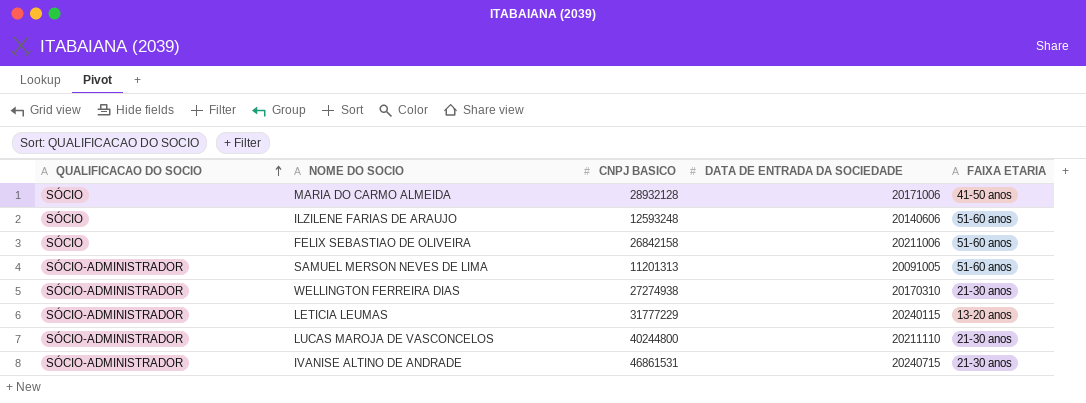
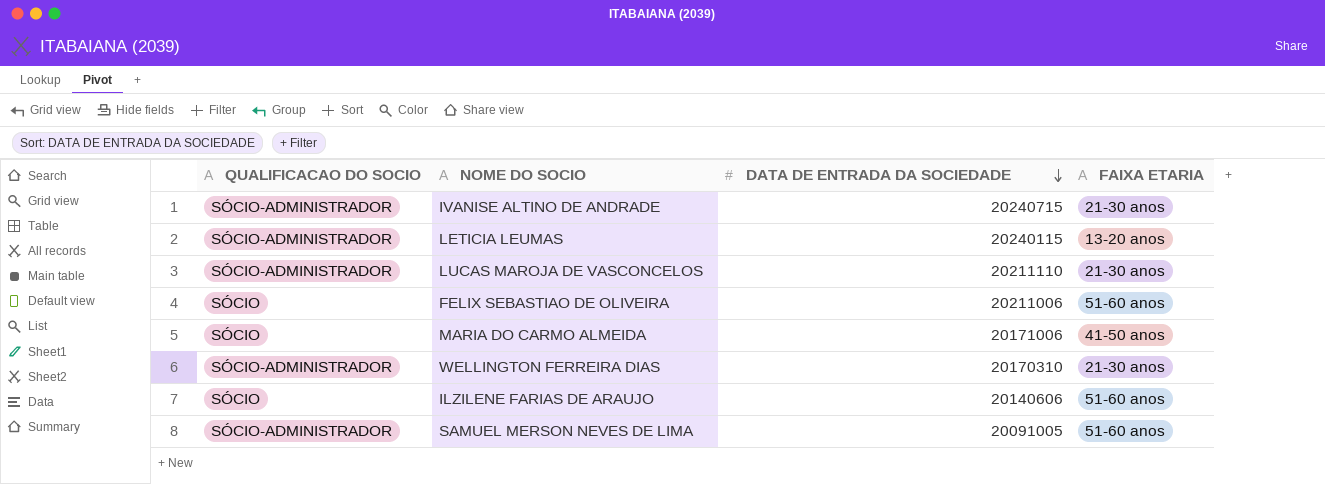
row order: QUALIFICACAO DO SOCIO ascending -> DATA DE ENTRADA DA SOCIEDADE descending
column CNPJ BASICO | position: 3 -> none

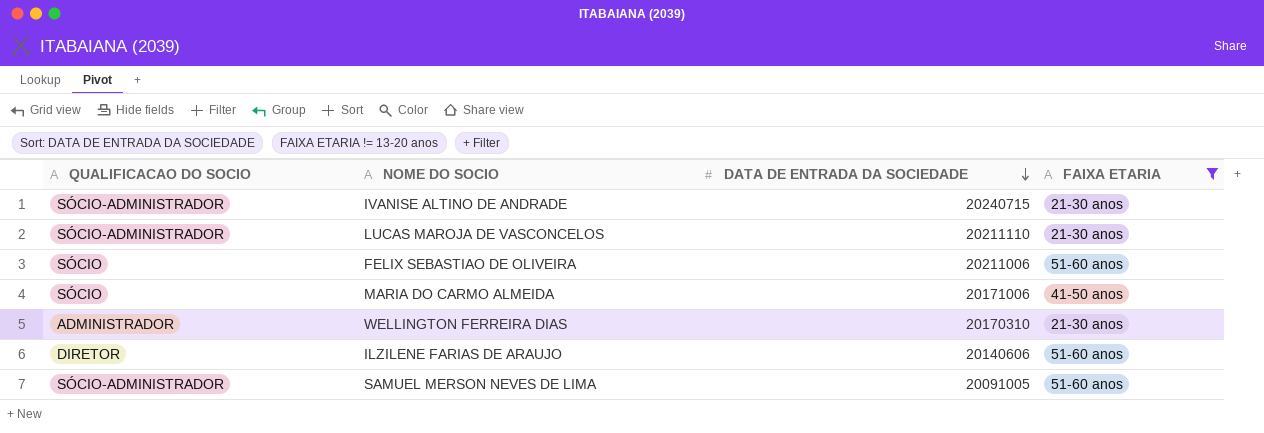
filter: none -> FAIXA ETARIA != 13-20 anos
WELLINGTON FERREIRA DIAS | QUALIFICACAO DO SOCIO: SÓCIO-ADMINISTRADOR -> ADMINISTRADOR
ILZILENE FARIAS DE ARAUJO | QUALIFICACAO DO SOCIO: SÓCIO -> DIRETOR

